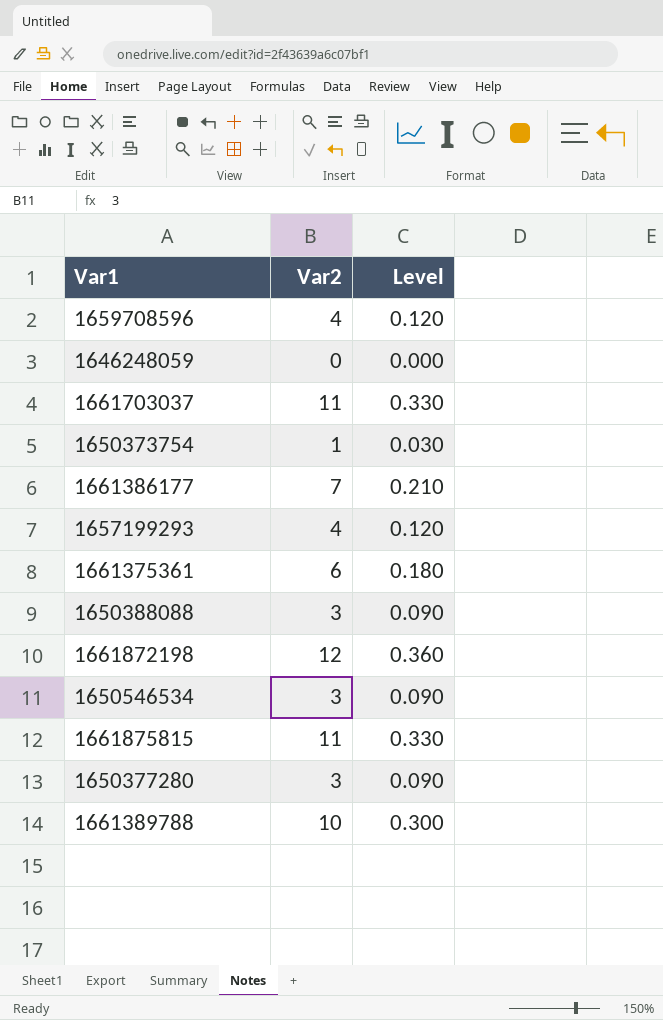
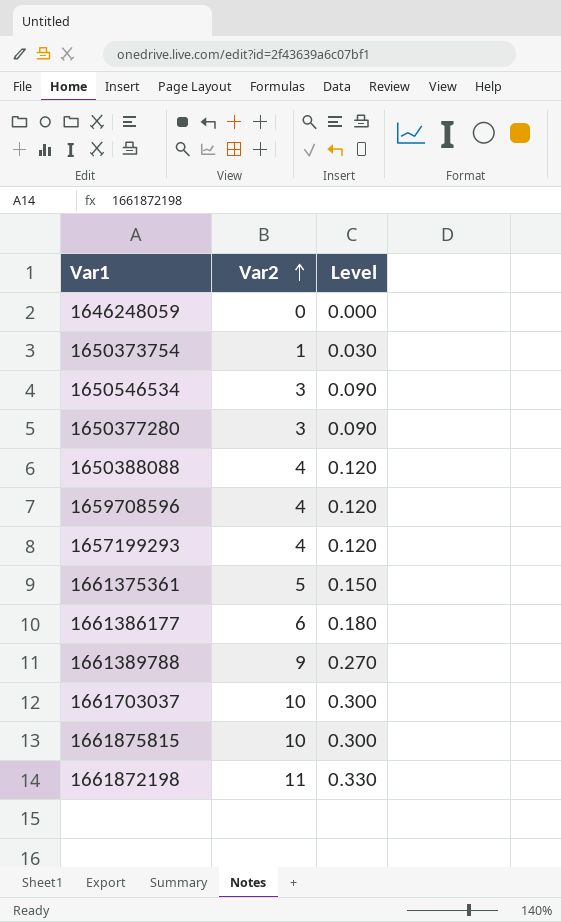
row order: none -> Var2 ascending
1650388088 | Var2: 3 -> 4
1650388088 | Level: 0.090 -> 0.120
1661375361 | Var2: 6 -> 5
1661375361 | Level: 0.180 -> 0.150
1661386177 | Var2: 7 -> 6
1661386177 | Level: 0.210 -> 0.180
1661389788 | Var2: 10 -> 9
1661389788 | Level: 0.300 -> 0.270
1661703037 | Var2: 11 -> 10
1661703037 | Level: 0.330 -> 0.300
1661875815 | Var2: 11 -> 10
1661875815 | Level: 0.330 -> 0.300
1661872198 | Var2: 12 -> 11
1661872198 | Level: 0.360 -> 0.330

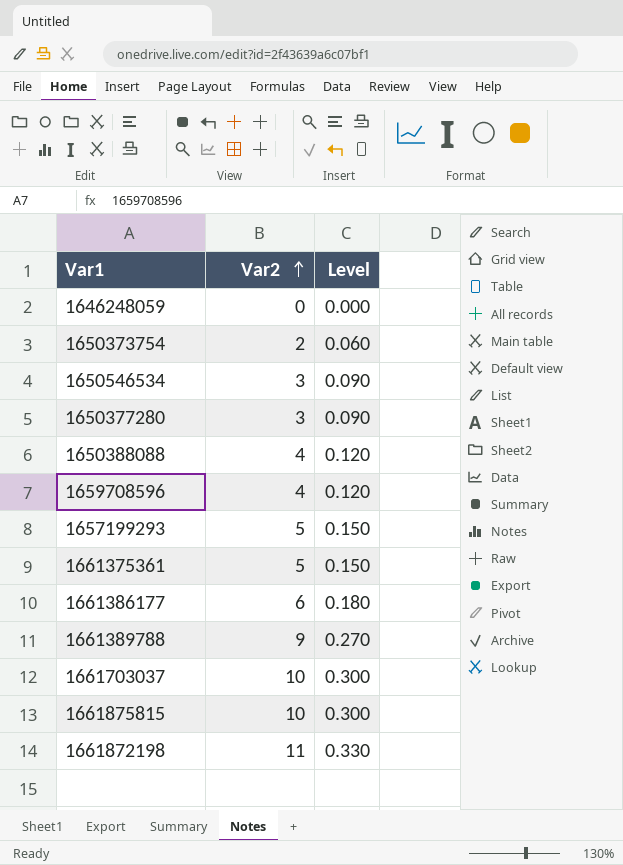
1650373754 | Var2: 1 -> 2
1650373754 | Level: 0.030 -> 0.060
1657199293 | Var2: 4 -> 5
1657199293 | Level: 0.120 -> 0.150

